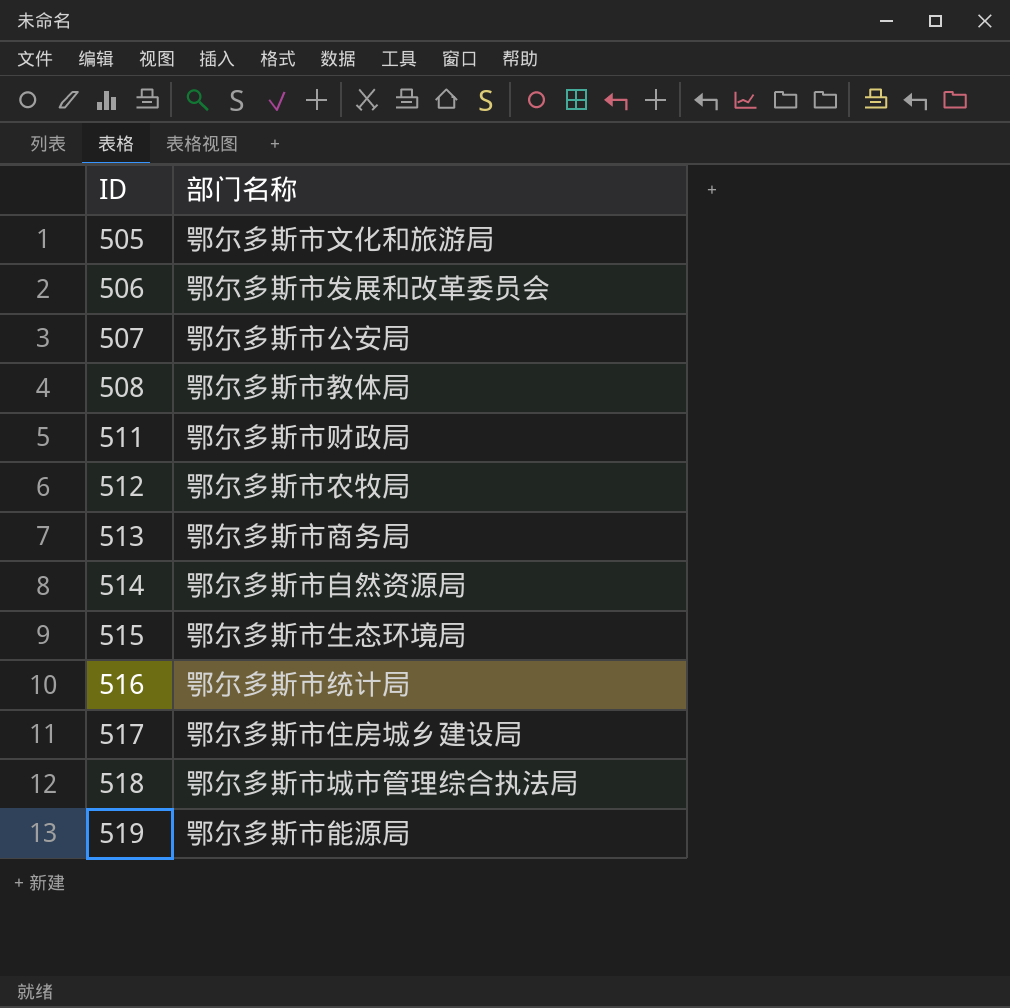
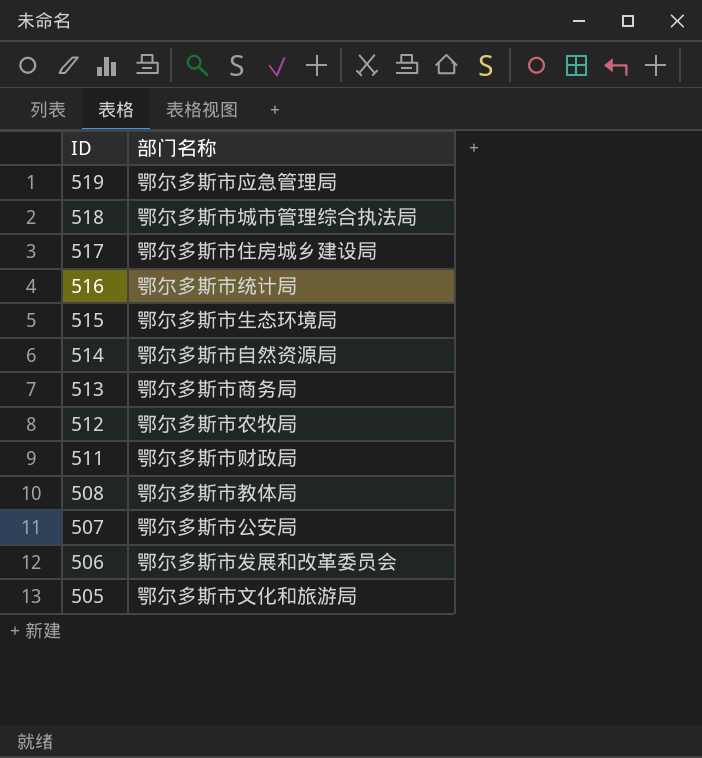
row order: ID ascending -> ID descending
519 | 部门名称: 鄂尔多斯市能源局 -> 鄂尔多斯市应急管理局

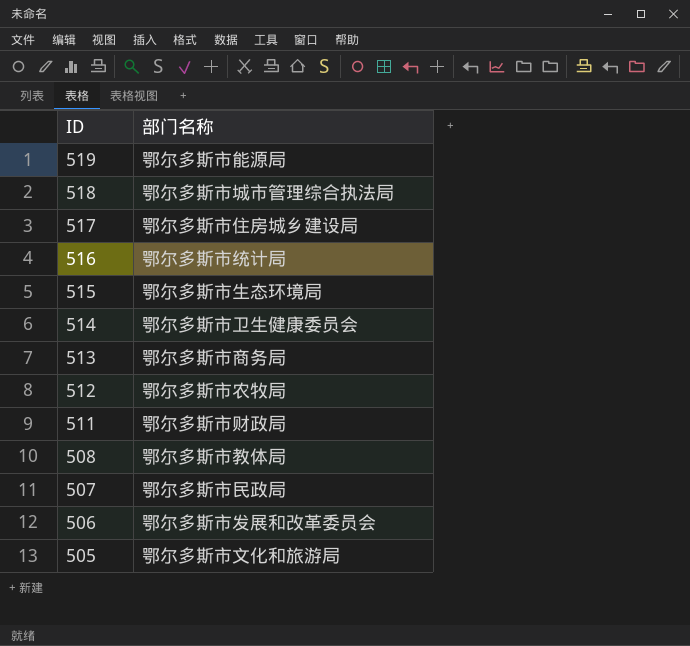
519 | 部门名称: 鄂尔多斯市应急管理局 -> 鄂尔多斯市能源局
514 | 部门名称: 鄂尔多斯市自然资源局 -> 鄂尔多斯市卫生健康委员会
507 | 部门名称: 鄂尔多斯市公安局 -> 鄂尔多斯市民政局

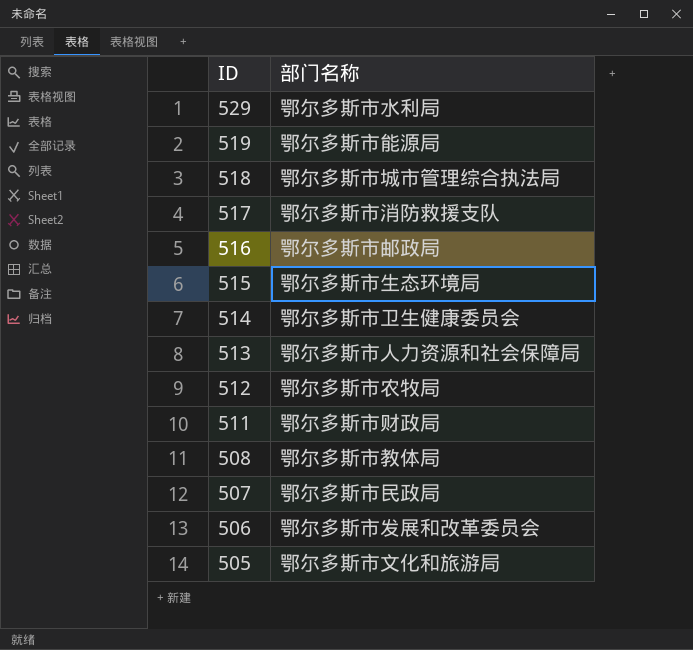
row 529: none -> 鄂尔多斯市水利局
517 | 部门名称: 鄂尔多斯市住房城乡建设局 -> 鄂尔多斯市消防救援支队
516 | 部门名称: 鄂尔多斯市统计局 -> 鄂尔多斯市邮政局
513 | 部门名称: 鄂尔多斯市商务局 -> 鄂尔多斯市人力资源和社会保障局

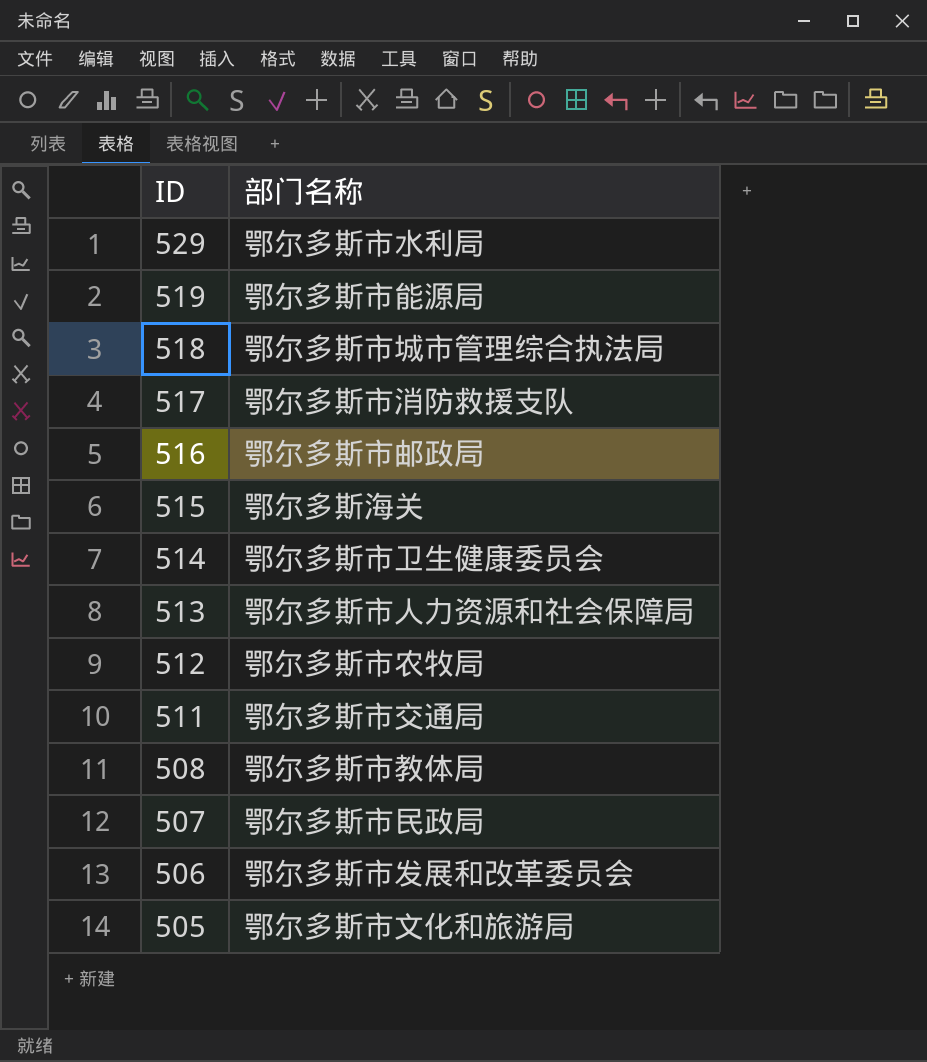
515 | 部门名称: 鄂尔多斯市生态环境局 -> 鄂尔多斯海关
511 | 部门名称: 鄂尔多斯市财政局 -> 鄂尔多斯市交通局

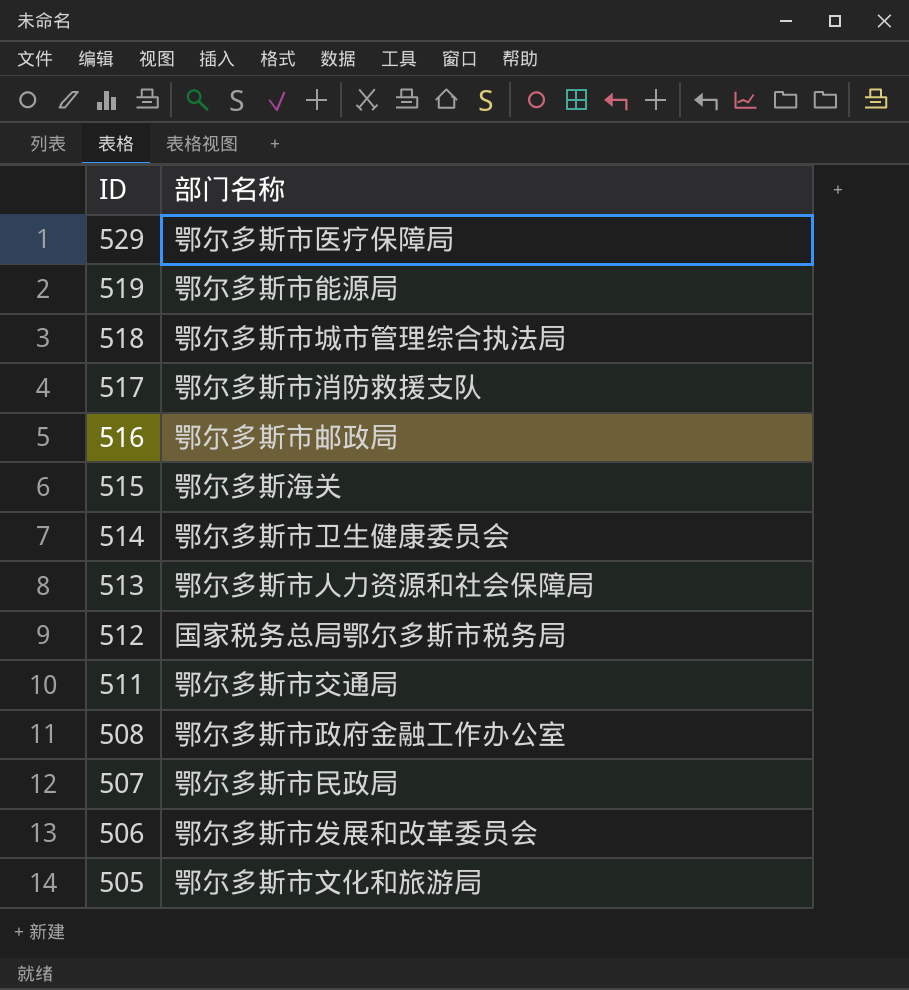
529 | 部门名称: 鄂尔多斯市水利局 -> 鄂尔多斯市医疗保障局
512 | 部门名称: 鄂尔多斯市农牧局 -> 国家税务总局鄂尔多斯市税务局
508 | 部门名称: 鄂尔多斯市教体局 -> 鄂尔多斯市政府金融工作办公室

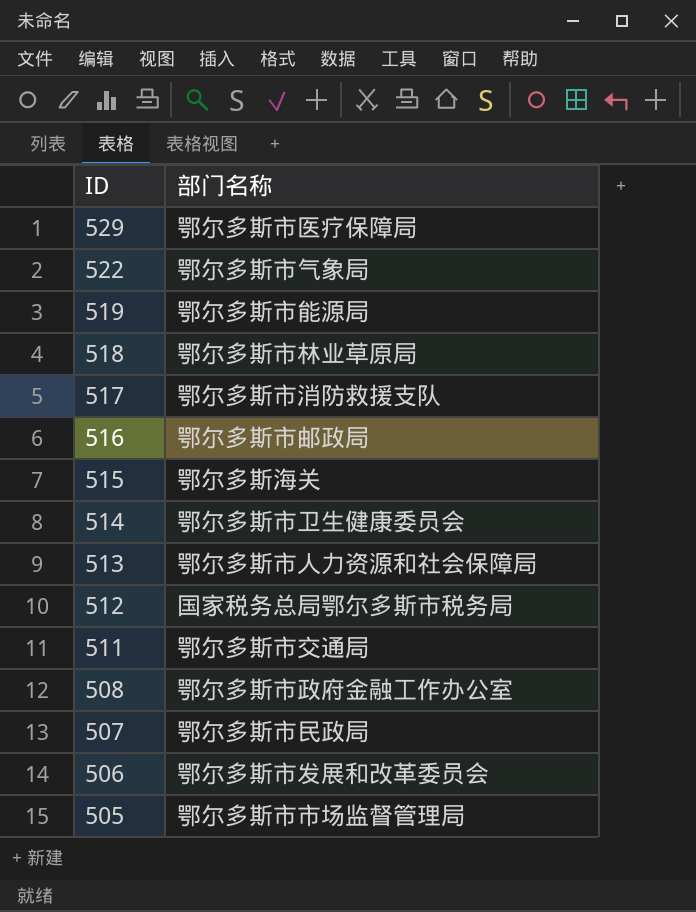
row 522: none -> 鄂尔多斯市气象局
518 | 部门名称: 鄂尔多斯市城市管理综合执法局 -> 鄂尔多斯市林业草原局
505 | 部门名称: 鄂尔多斯市文化和旅游局 -> 鄂尔多斯市市场监督管理局

